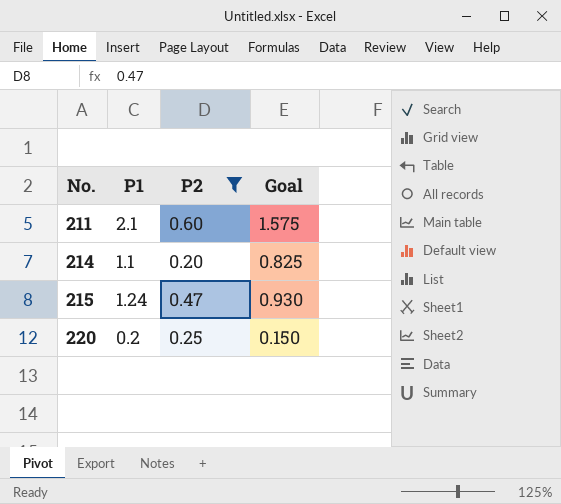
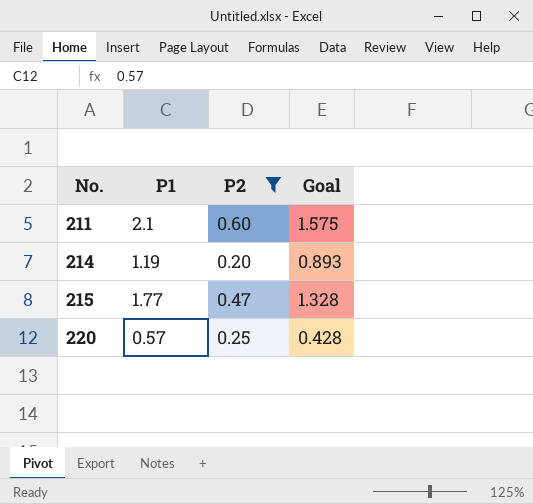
214 | P1: 1.1 -> 1.19
214 | Goal: 0.825 -> 0.893
215 | P1: 1.24 -> 1.77
215 | Goal: 0.930 -> 1.328
220 | P1: 0.2 -> 0.57
220 | Goal: 0.150 -> 0.428

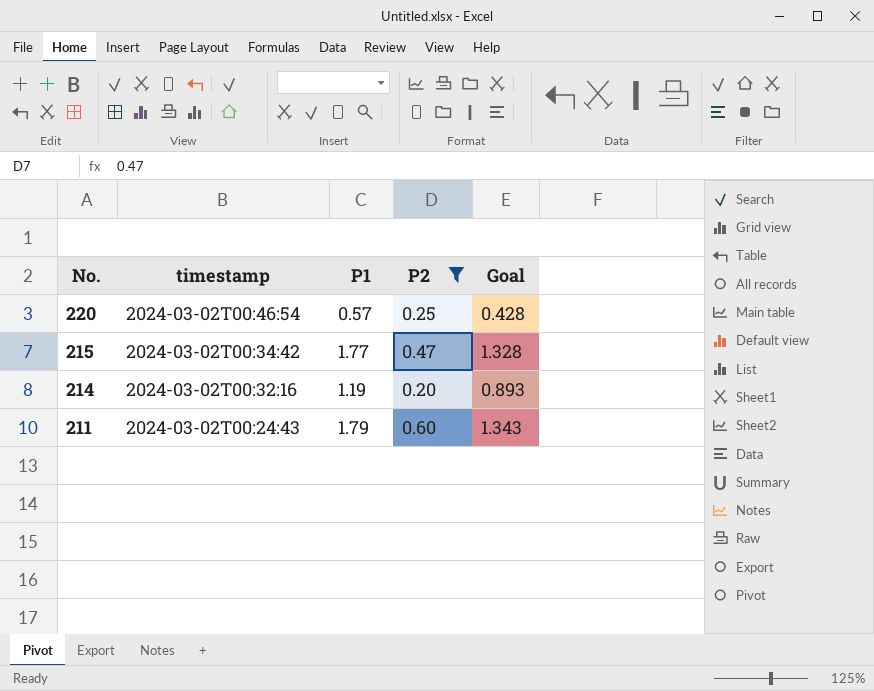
row order: No. ascending -> No. descending
column timestamp | position: none -> 2
211 | P1: 2.1 -> 1.79
211 | Goal: 1.575 -> 1.343

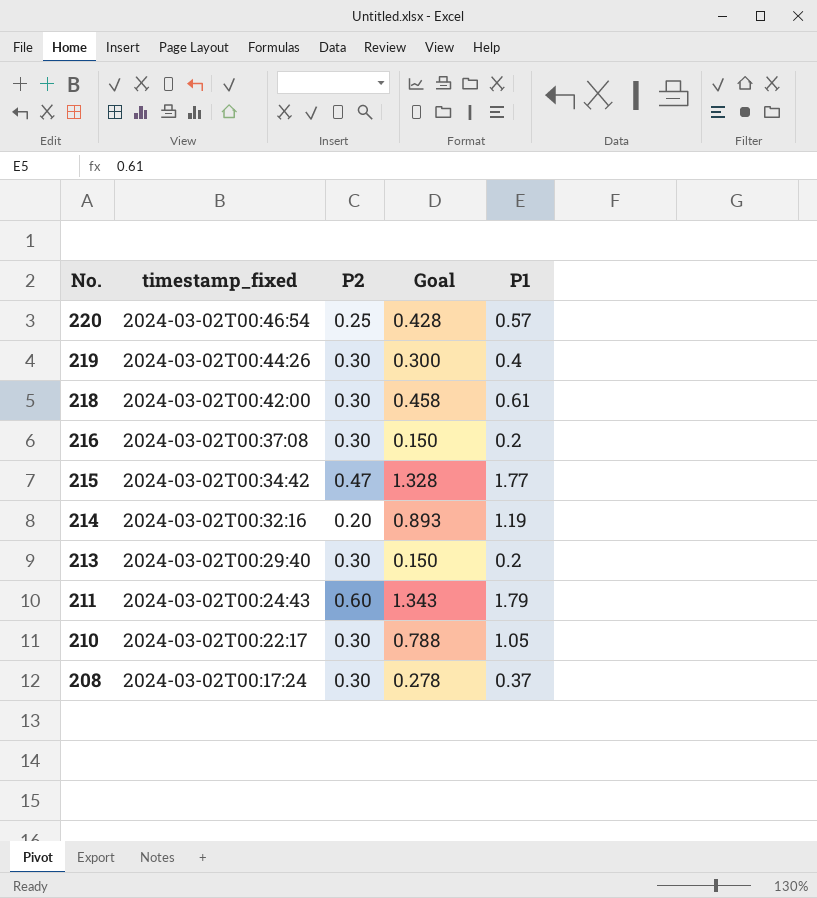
filter: P2 != 0.30 -> none
column name: timestamp -> timestamp_fixed
column P1 | position: 3 -> 5

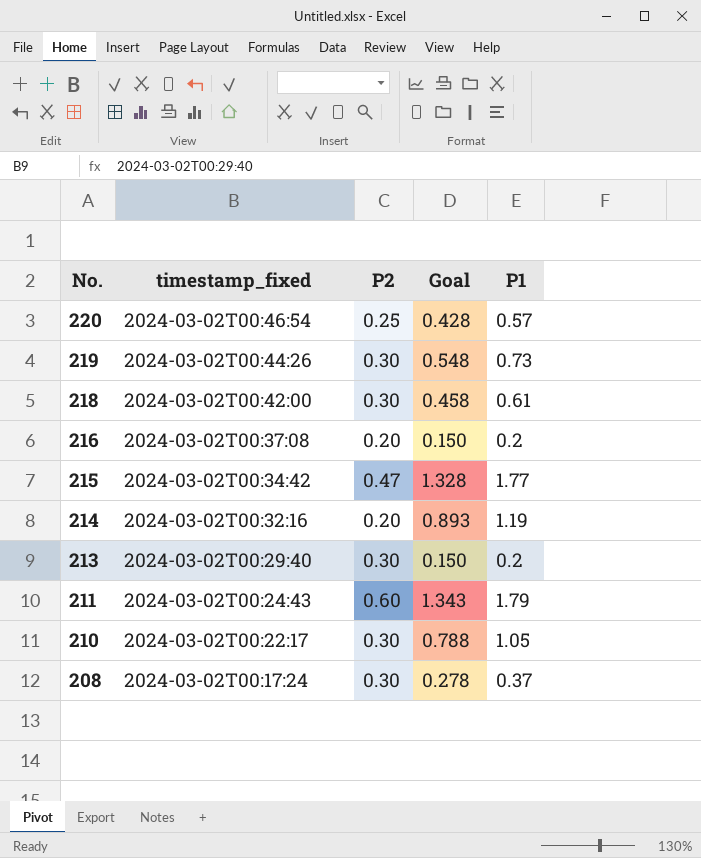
219 | Goal: 0.300 -> 0.548
219 | P1: 0.4 -> 0.73
216 | P2: 0.30 -> 0.20

